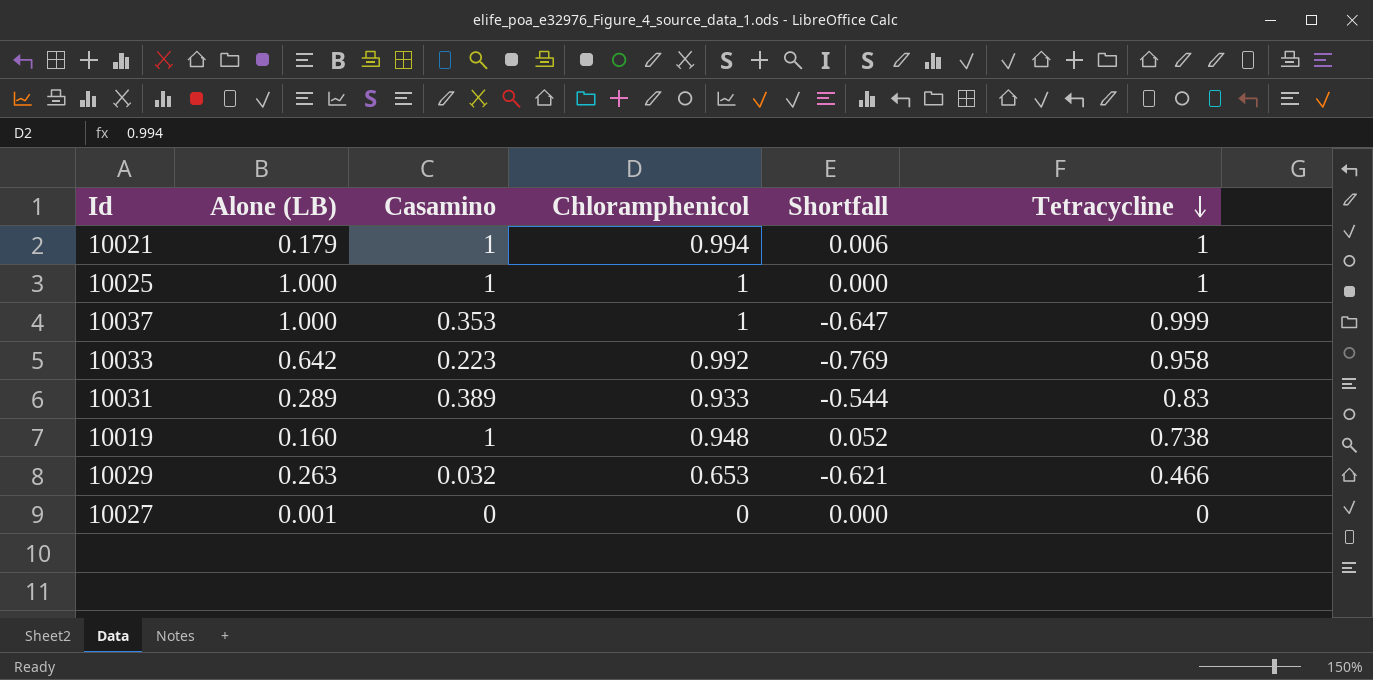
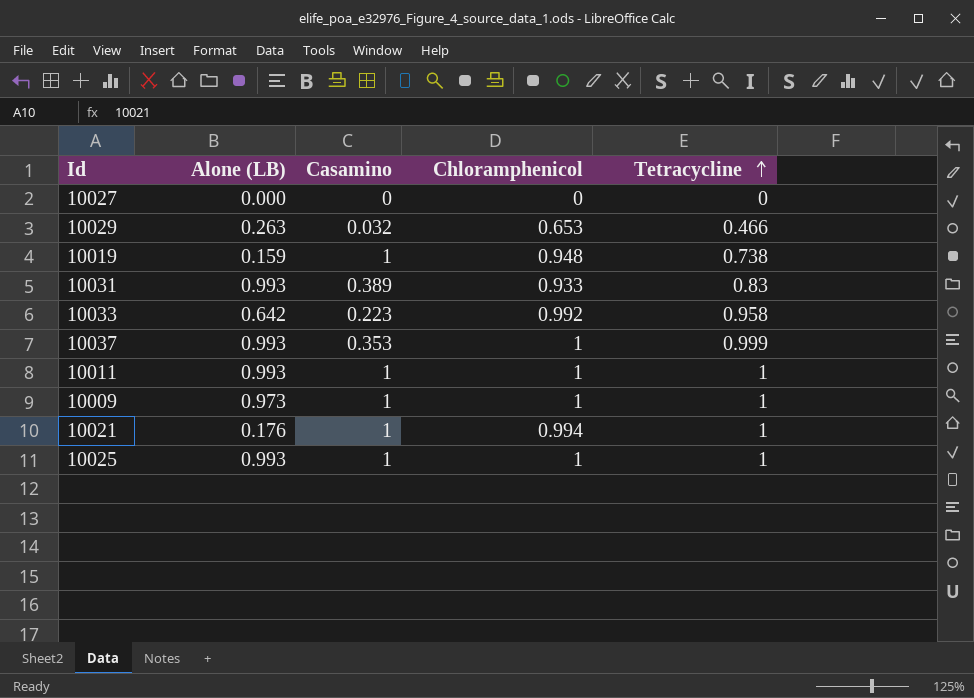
row order: Tetracycline descending -> Tetracycline ascending
column Shortfall | formula: [Casamino] - [Chloramphenicol] -> none
10027 | Alone (LB): 0.001 -> 0.000
10019 | Alone (LB): 0.160 -> 0.159
10031 | Alone (LB): 0.289 -> 0.993
10037 | Alone (LB): 1.000 -> 0.993
row 10011: none -> 0.993 | 1 | 1 | 1
row 10009: none -> 0.973 | 1 | 1 | 1
10021 | Alone (LB): 0.179 -> 0.176
10025 | Alone (LB): 1.000 -> 0.993

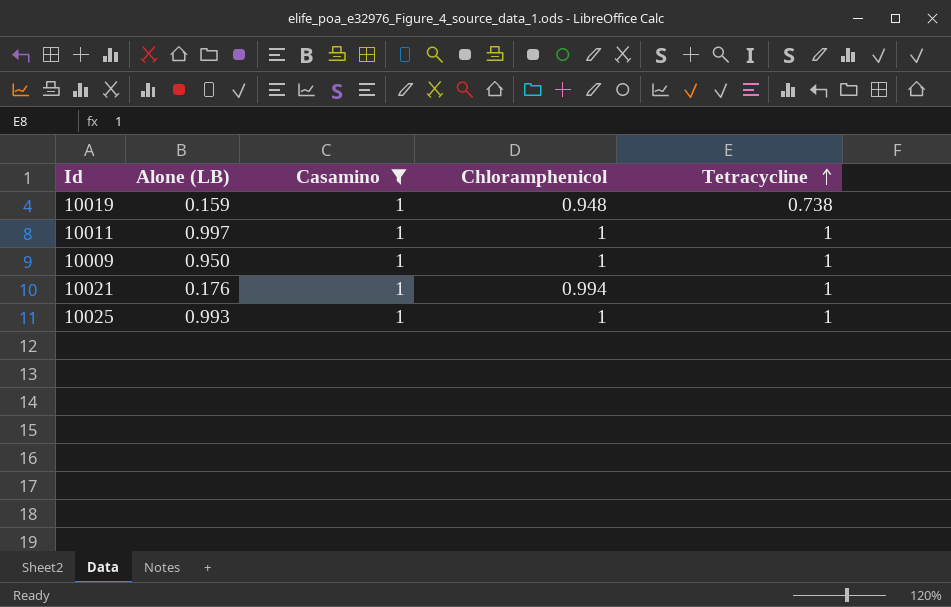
filter: none -> Casamino = 1
10011 | Alone (LB): 0.993 -> 0.997
10009 | Alone (LB): 0.973 -> 0.950

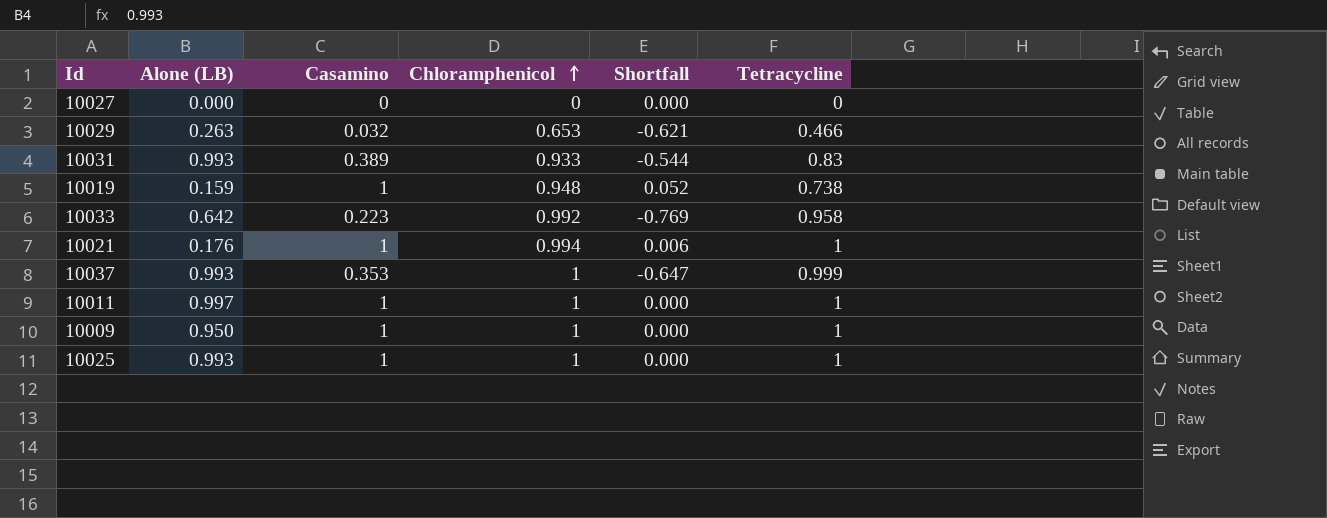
filter: Casamino = 1 -> none
row order: Tetracycline ascending -> Chloramphenicol ascending
column Shortfall | formula: none -> [Casamino] - [Chloramphenicol]

